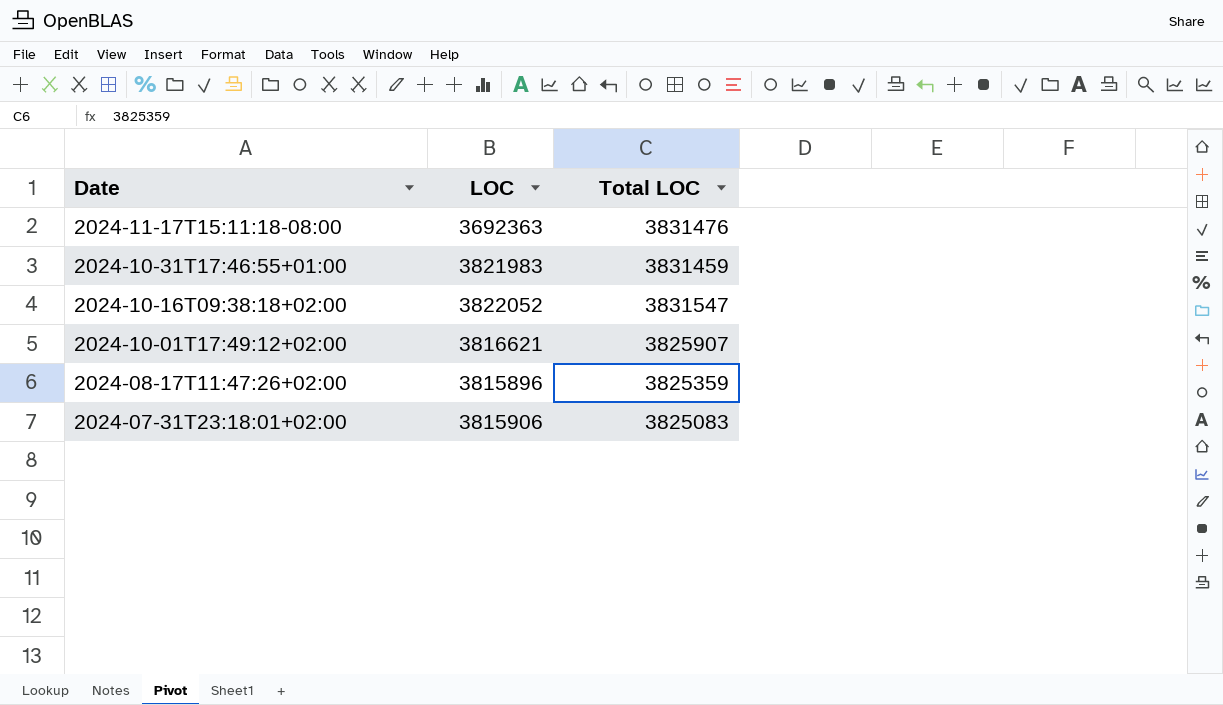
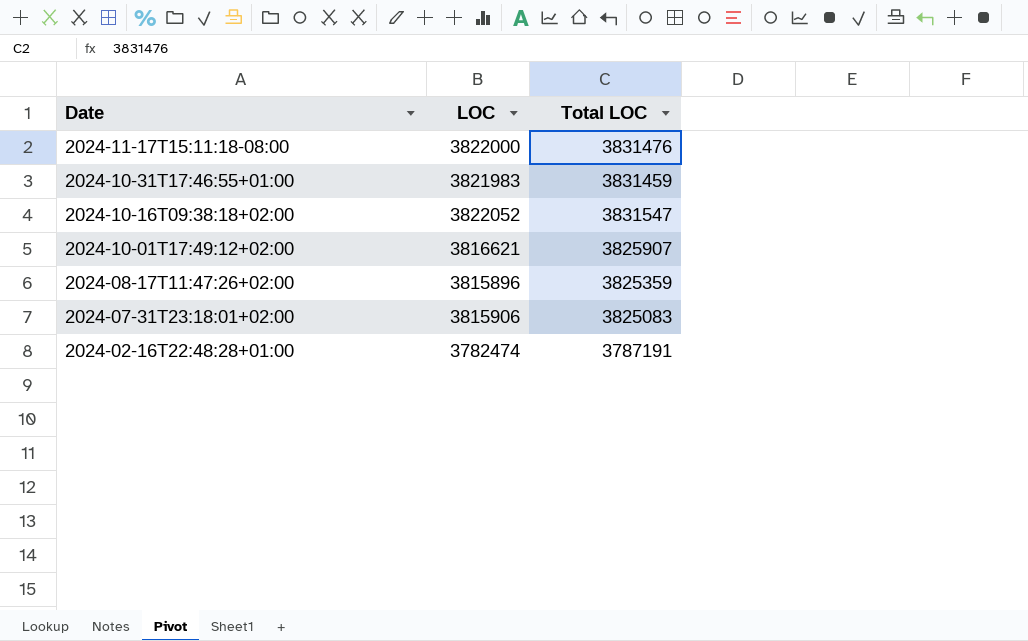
2024-11-17T15:11:18-08:00 | LOC: 3692363 -> 3822000
row 2024-02-16T22:48:28+01:00: none -> 3782474 | 3787191

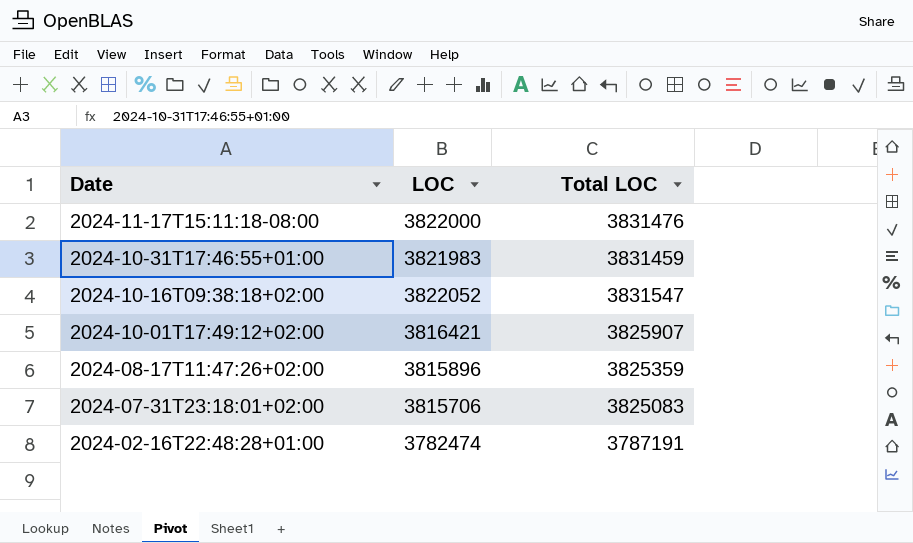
2024-10-01T17:49:12+02:00 | LOC: 3816621 -> 3816421
2024-07-31T23:18:01+02:00 | LOC: 3815906 -> 3815706

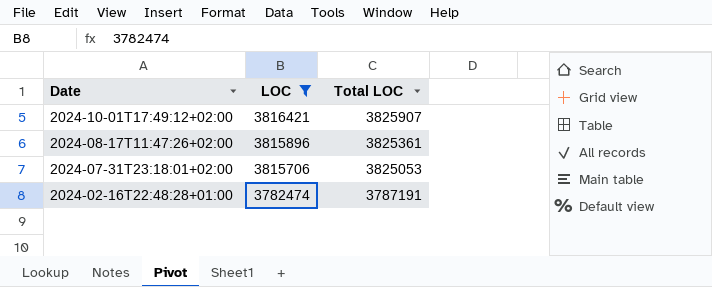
filter: none -> LOC <= 3816421
2024-08-17T11:47:26+02:00 | Total LOC: 3825359 -> 3825361
2024-07-31T23:18:01+02:00 | Total LOC: 3825083 -> 3825053

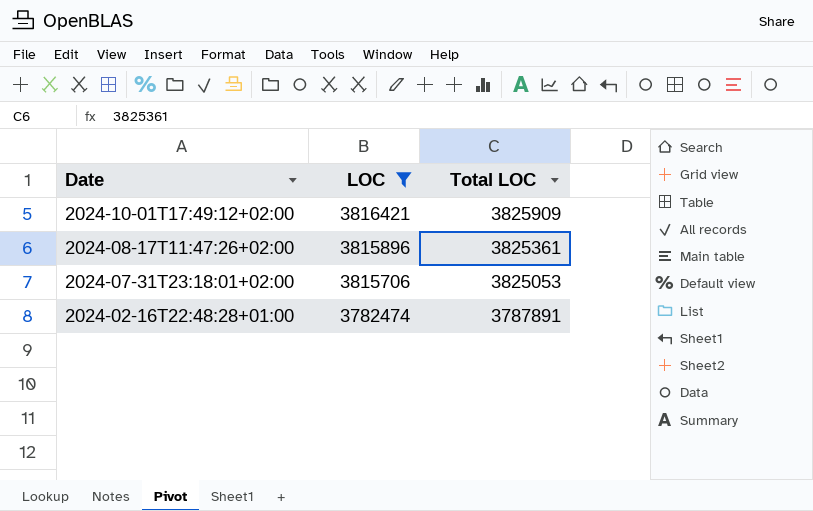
2024-10-01T17:49:12+02:00 | Total LOC: 3825907 -> 3825909
2024-02-16T22:48:28+01:00 | Total LOC: 3787191 -> 3787891

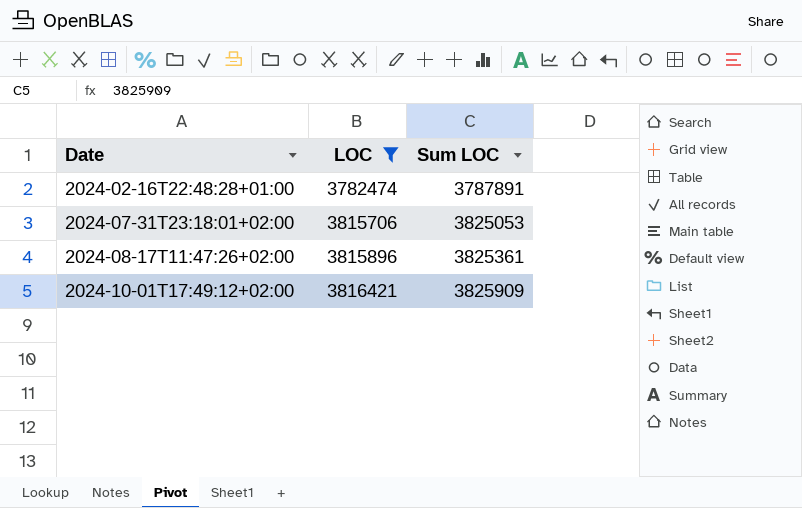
row order: Date descending -> Date ascending
column name: Total LOC -> Sum LOC

